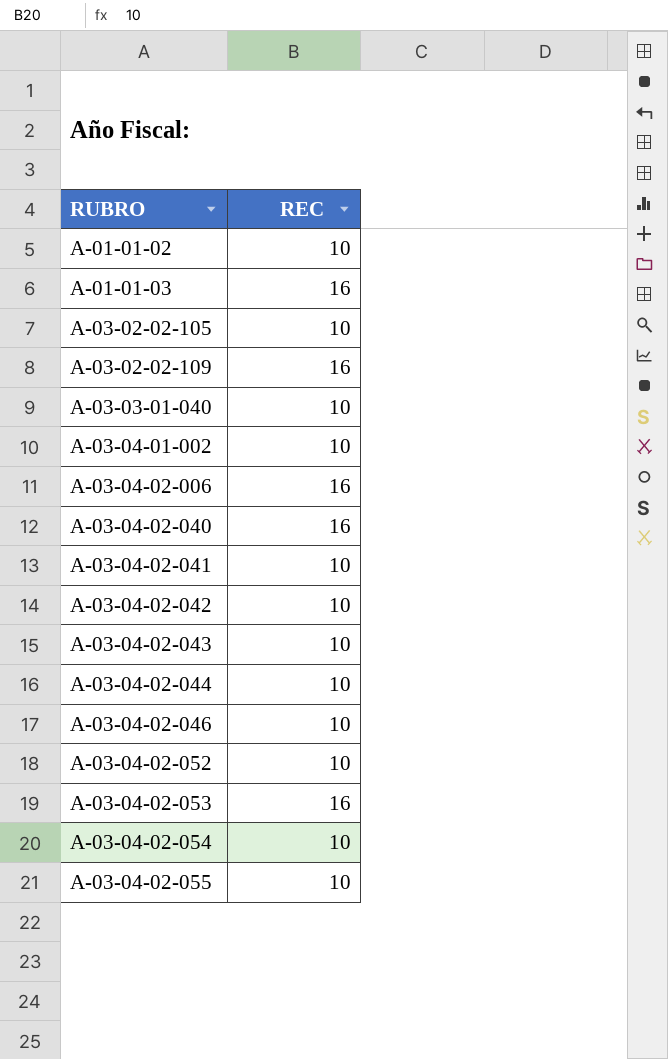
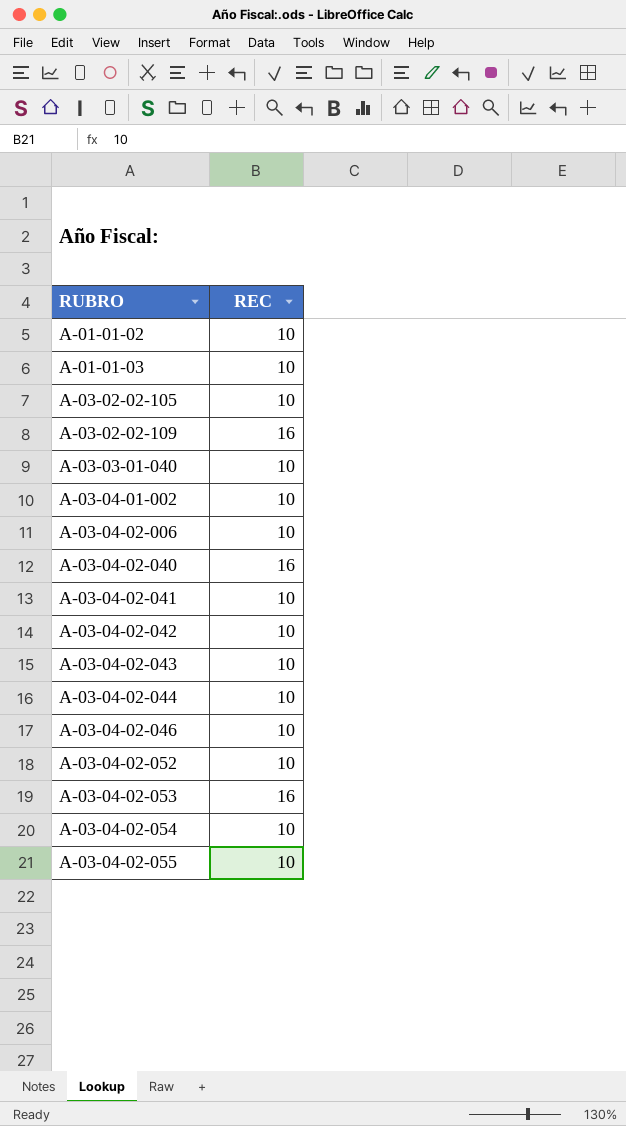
A-01-01-03 | REC: 16 -> 10
A-03-04-02-006 | REC: 16 -> 10

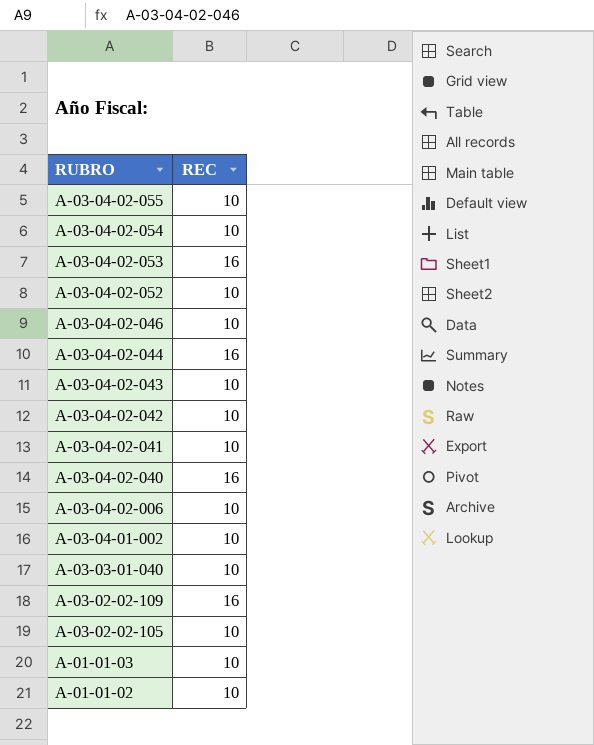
row order: RUBRO ascending -> RUBRO descending
A-03-04-02-044 | REC: 10 -> 16

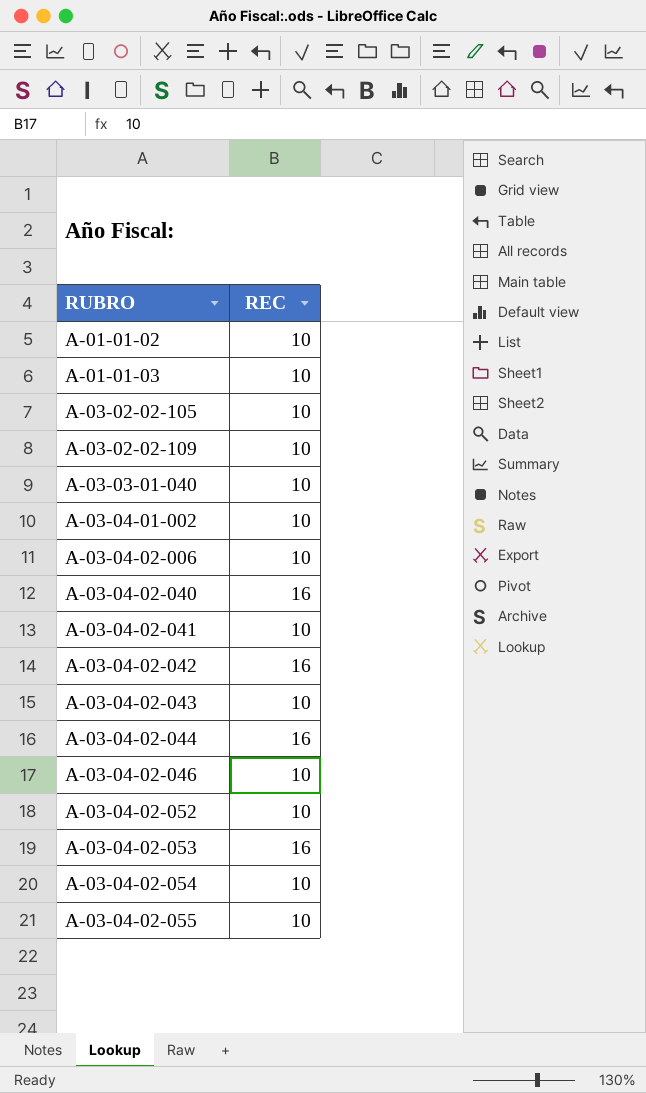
row order: RUBRO descending -> RUBRO ascending
A-03-02-02-109 | REC: 16 -> 10
A-03-04-02-042 | REC: 10 -> 16

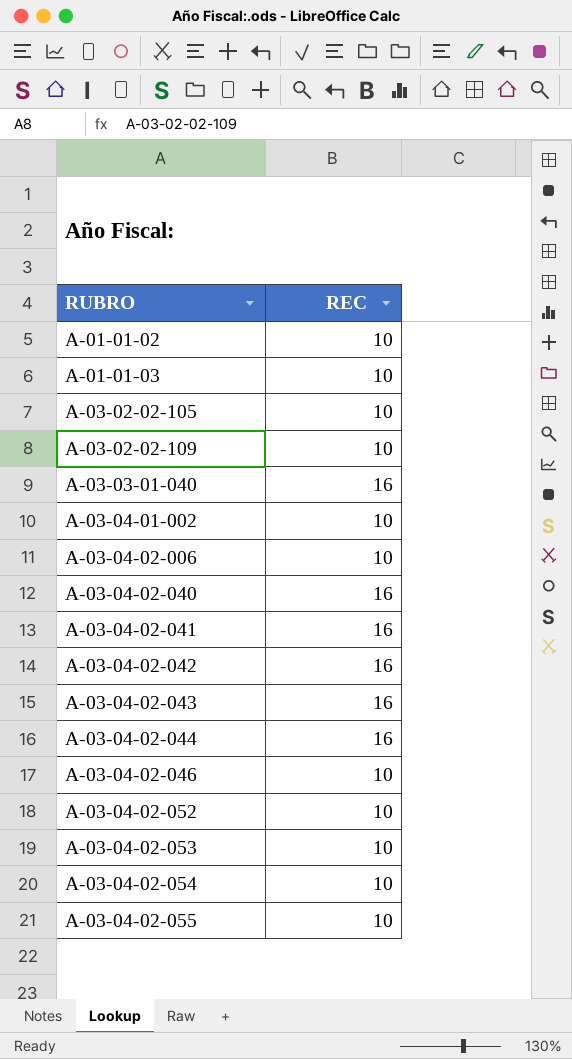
A-03-03-01-040 | REC: 10 -> 16
A-03-04-02-041 | REC: 10 -> 16
A-03-04-02-043 | REC: 10 -> 16
A-03-04-02-053 | REC: 16 -> 10

